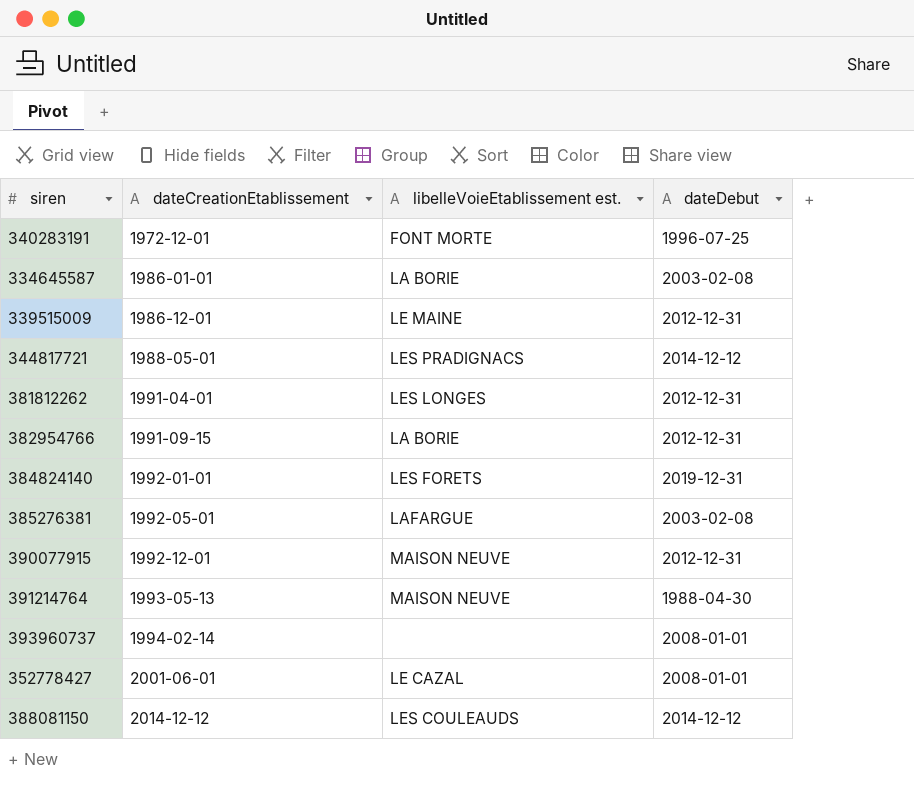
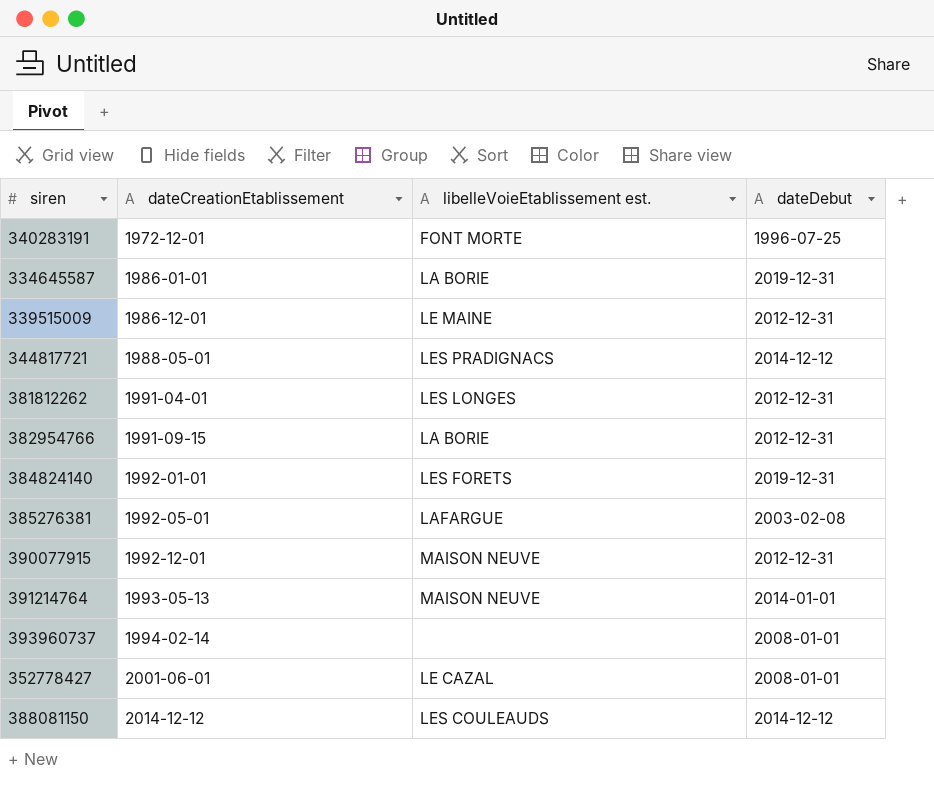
334645587 | dateDebut: 2003-02-08 -> 2019-12-31
391214764 | dateDebut: 1988-04-30 -> 2014-01-01

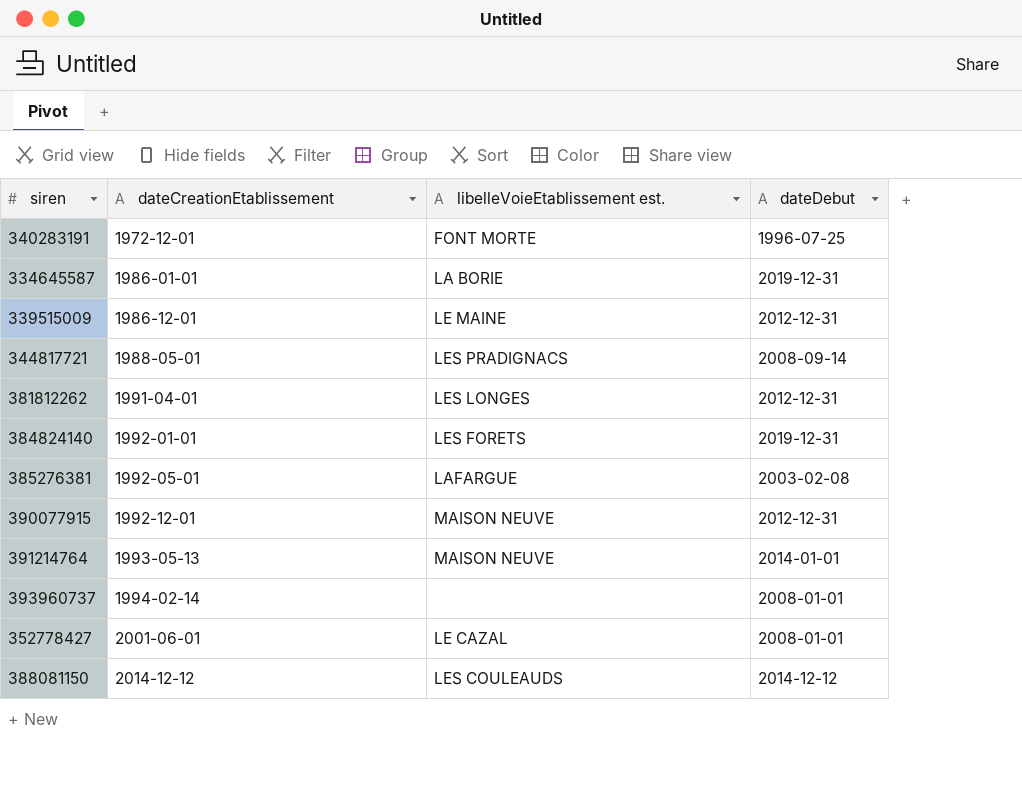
row 382954766: 1991-09-15 | LA BORIE | 2012-12-31 -> none
344817721 | dateDebut: 2014-12-12 -> 2008-09-14

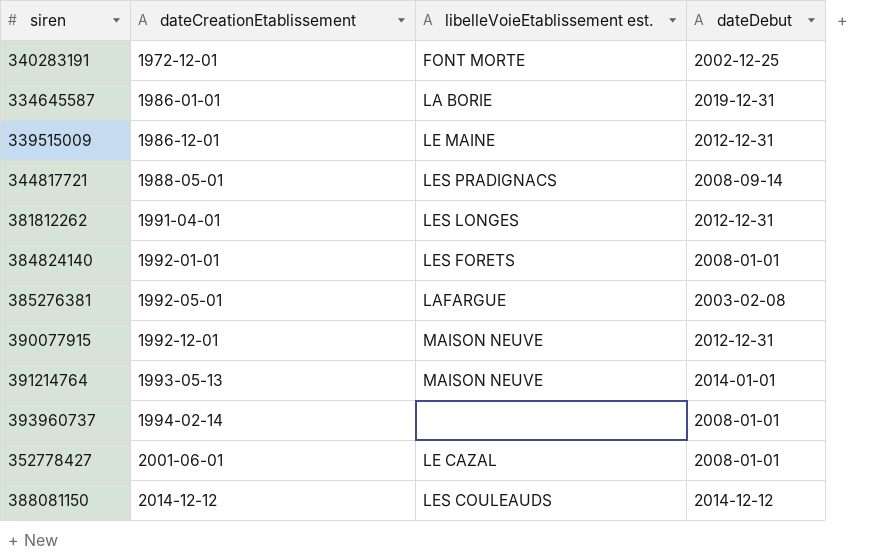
340283191 | dateDebut: 1996-07-25 -> 2002-12-25
384824140 | dateDebut: 2019-12-31 -> 2008-01-01

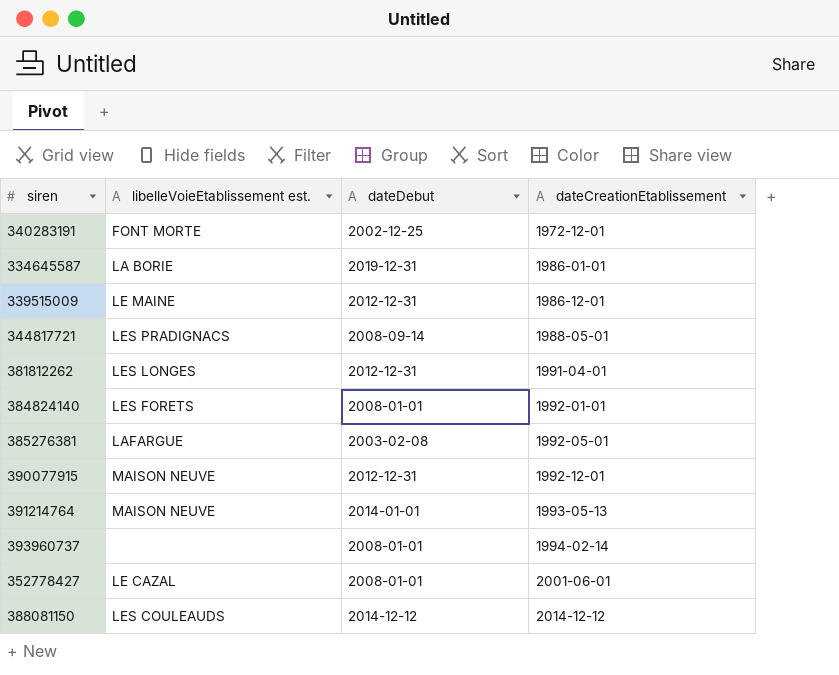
column dateCreationEtablissement | position: 2 -> 4

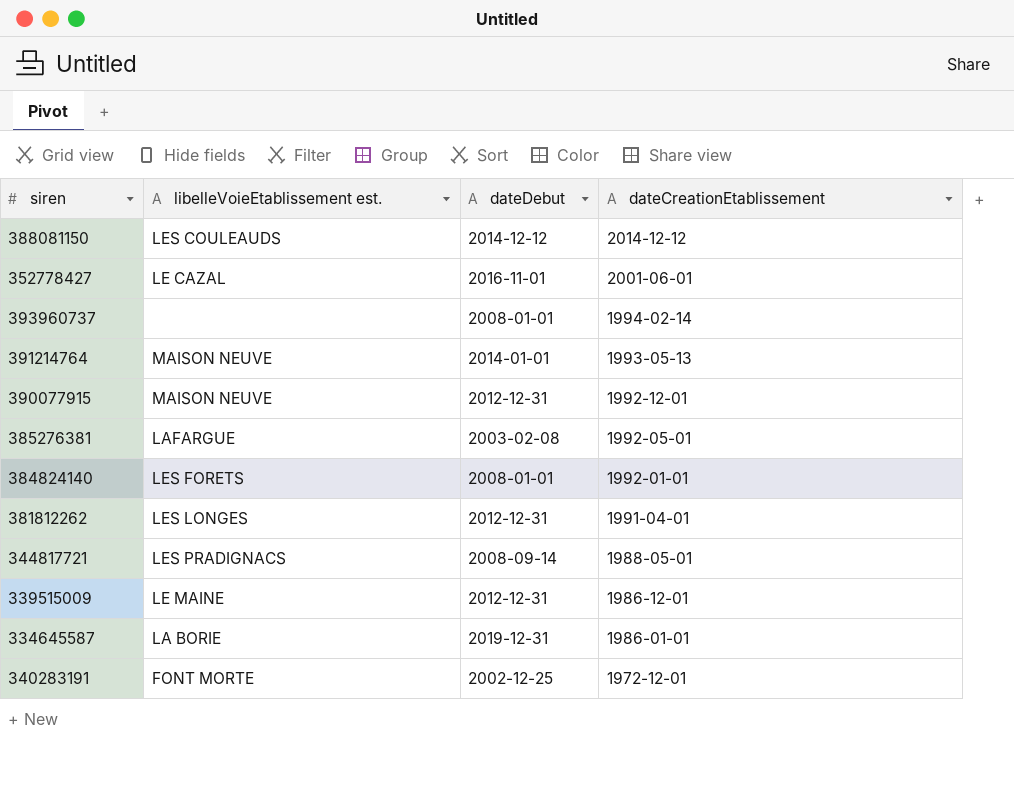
row order: dateCreationEtablissement ascending -> dateCreationEtablissement descending
352778427 | dateDebut: 2008-01-01 -> 2016-11-01

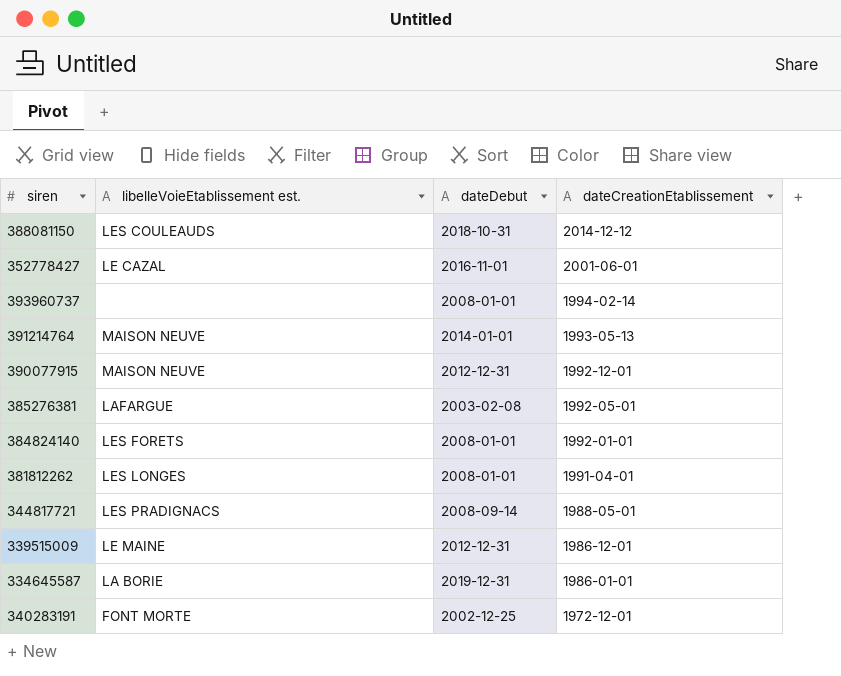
388081150 | dateDebut: 2014-12-12 -> 2018-10-31
381812262 | dateDebut: 2012-12-31 -> 2008-01-01

